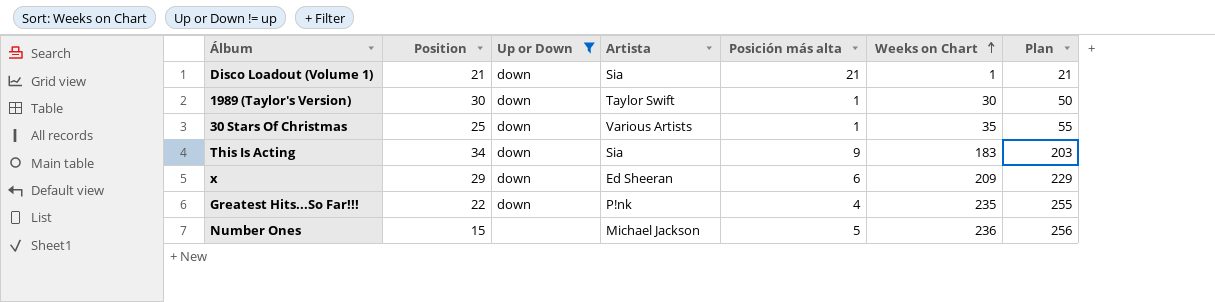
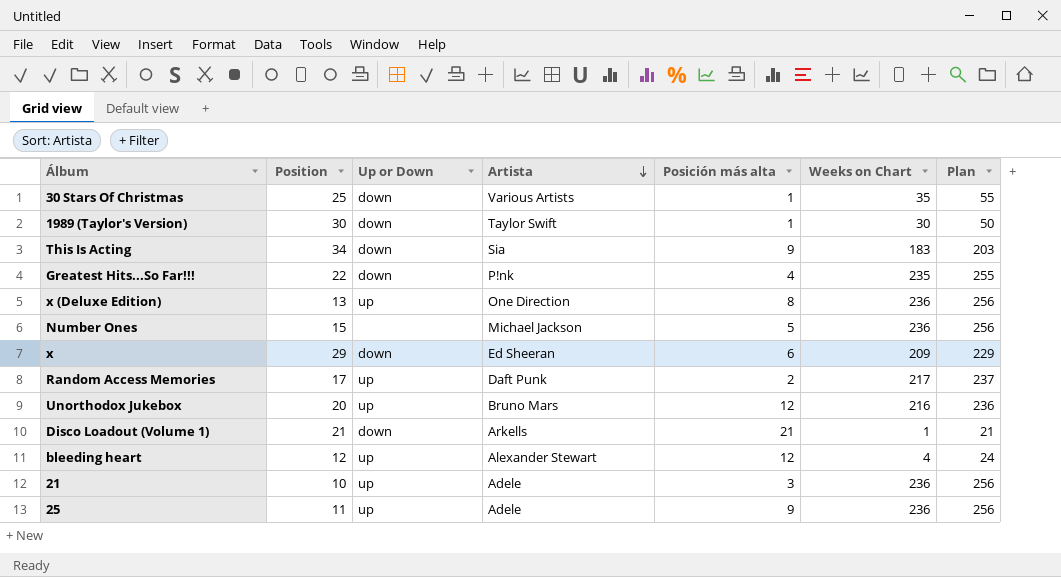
filter: Up or Down != up -> none
row order: Weeks on Chart ascending -> Artista descending
Disco Loadout (Volume 1) | Artista: Sia -> Arkells

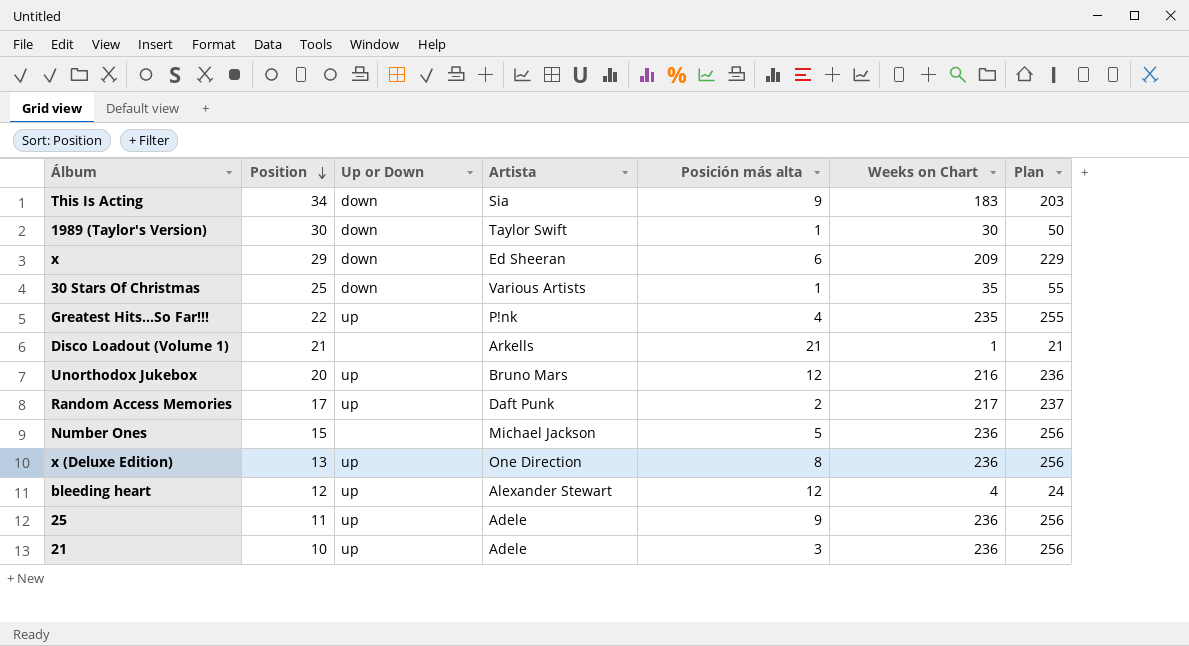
row order: Artista descending -> Position descending
Greatest Hits...So Far!!! | Up or Down: down -> up
Disco Loadout (Volume 1) | Up or Down: down -> none

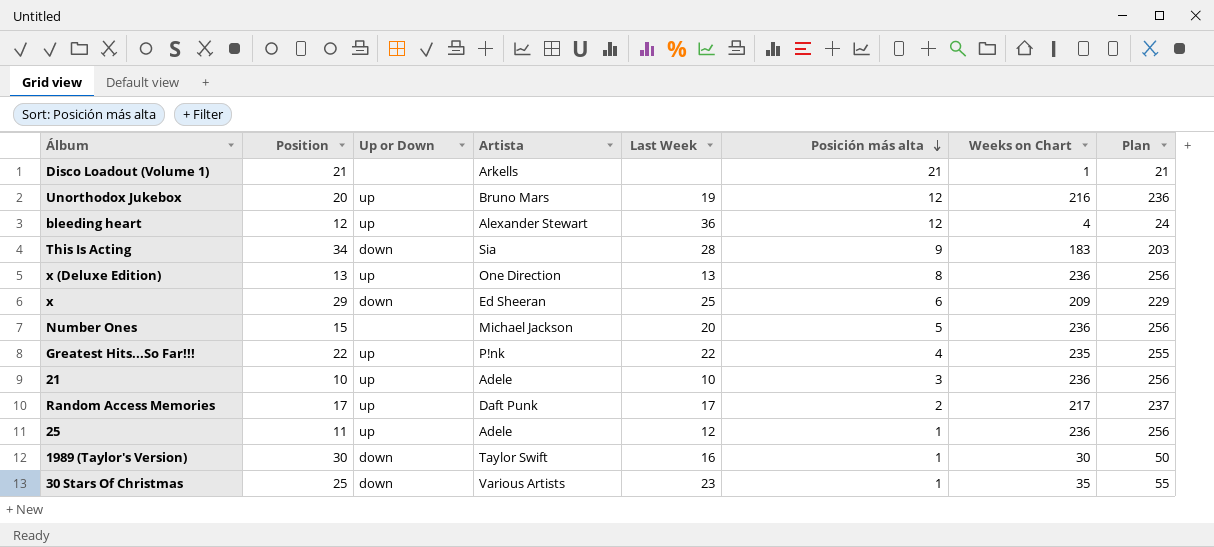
row order: Position descending -> Posición más alta descending
column Last Week | position: none -> 5
25 | Posición más alta: 9 -> 1

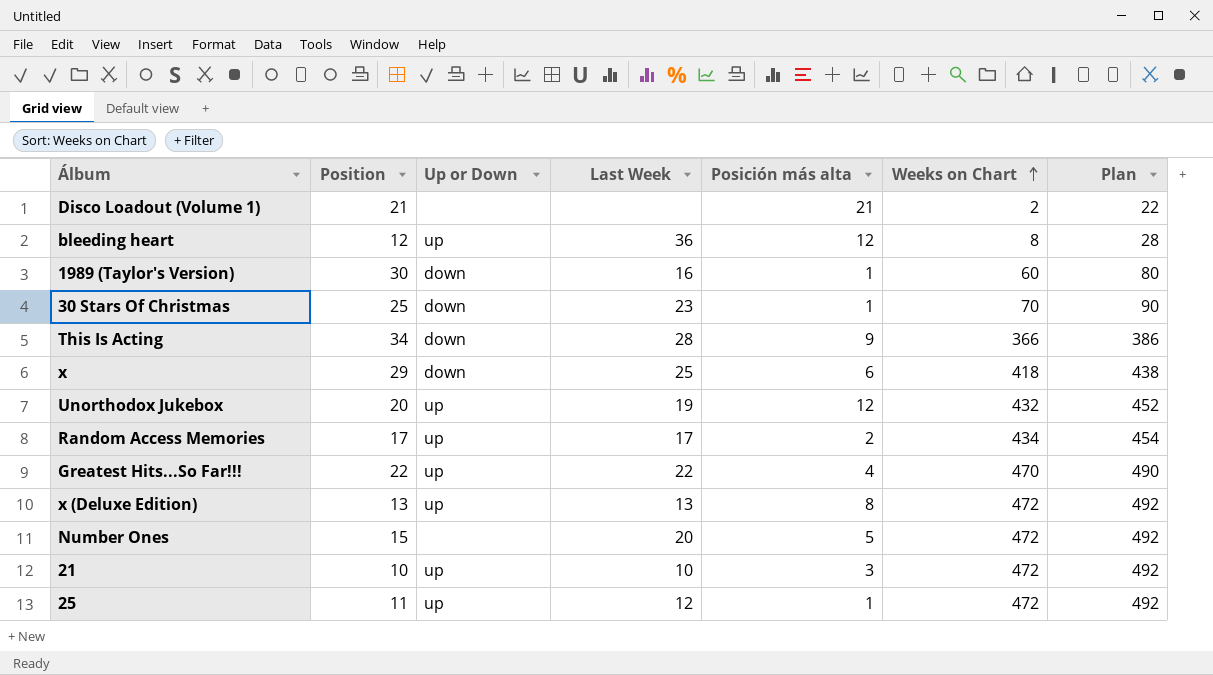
row order: Posición más alta descending -> Weeks on Chart ascending
column Artista | position: 4 -> none
Disco Loadout (Volume 1) | Weeks on Chart: 1 -> 2
Disco Loadout (Volume 1) | Plan: 21 -> 22
bleeding heart | Weeks on Chart: 4 -> 8
bleeding heart | Plan: 24 -> 28
1989 (Taylor's Version) | Weeks on Chart: 30 -> 60
1989 (Taylor's Version) | Plan: 50 -> 80
30 Stars Of Christmas | Weeks on Chart: 35 -> 70
30 Stars Of Christmas | Plan: 55 -> 90
This Is Acting | Weeks on Chart: 183 -> 366
This Is Acting | Plan: 203 -> 386
x | Weeks on Chart: 209 -> 418
x | Plan: 229 -> 438
Unorthodox Jukebox | Weeks on Chart: 216 -> 432
Unorthodox Jukebox | Plan: 236 -> 452
Random Access Memories | Weeks on Chart: 217 -> 434
Random Access Memories | Plan: 237 -> 454
Greatest Hits...So Far!!! | Weeks on Chart: 235 -> 470
Greatest Hits...So Far!!! | Plan: 255 -> 490
x (Deluxe Edition) | Weeks on Chart: 236 -> 472
x (Deluxe Edition) | Plan: 256 -> 492
Number Ones | Weeks on Chart: 236 -> 472
Number Ones | Plan: 256 -> 492
21 | Weeks on Chart: 236 -> 472
21 | Plan: 256 -> 492
25 | Weeks on Chart: 236 -> 472
25 | Plan: 256 -> 492

